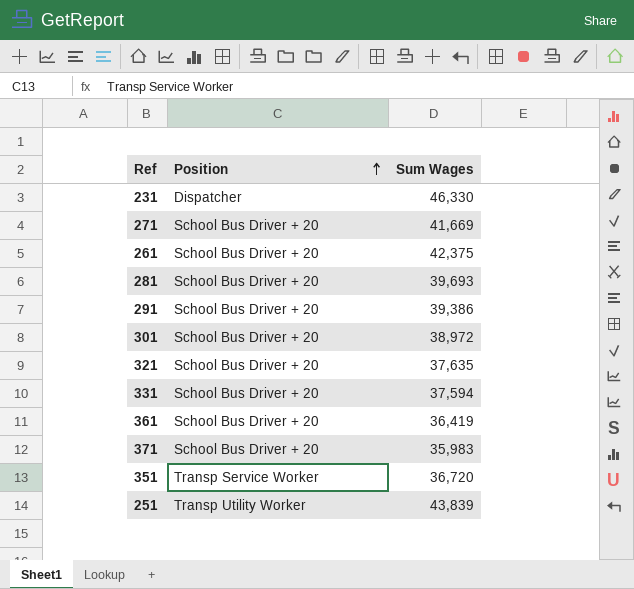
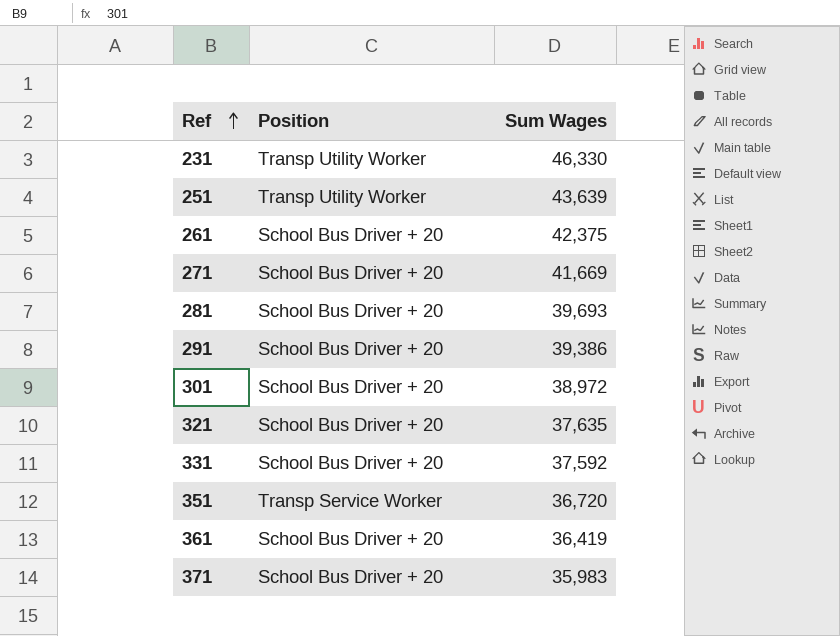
row order: Position ascending -> Ref ascending
231 | Position: Dispatcher -> Transp Utility Worker
251 | Sum Wages: 43,839 -> 43,639
331 | Sum Wages: 37,594 -> 37,592

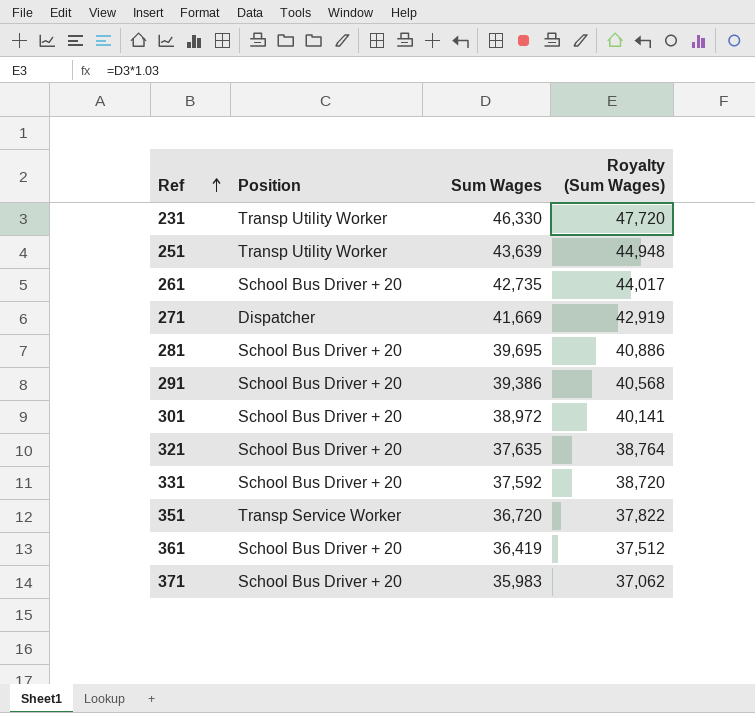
column Royalty (Sum Wages) | formula: none -> [Sum Wages] * 1.03
261 | Sum Wages: 42,375 -> 42,735
271 | Position: School Bus Driver + 20 -> Dispatcher
281 | Sum Wages: 39,693 -> 39,695

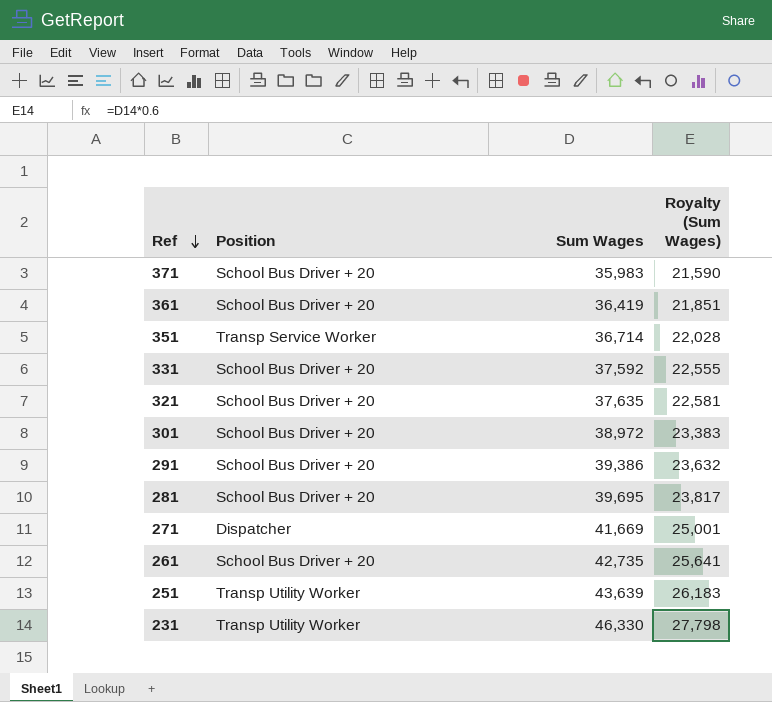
row order: Ref ascending -> Ref descending
column Royalty (Sum Wages) | formula: [Sum Wages] * 1.03 -> [Sum Wages] * 0.6
351 | Sum Wages: 36,720 -> 36,714

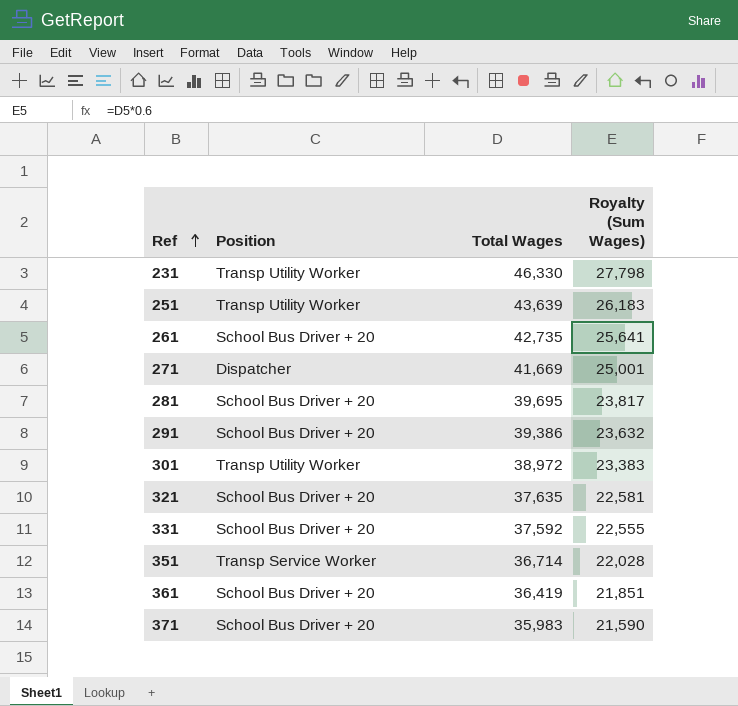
row order: Ref descending -> Ref ascending
column name: Sum Wages -> Total Wages
301 | Position: School Bus Driver + 20 -> Transp Utility Worker

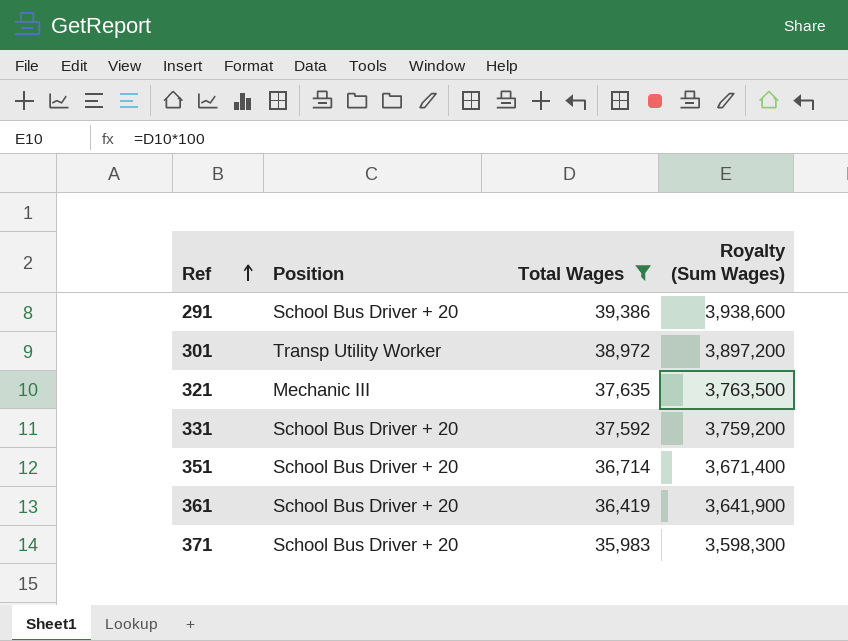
filter: none -> Total Wages <= 39,386
column Royalty (Sum Wages) | formula: [Total Wages] * 0.6 -> [Total Wages] * 100
321 | Position: School Bus Driver + 20 -> Mechanic III
351 | Position: Transp Service Worker -> School Bus Driver + 20

